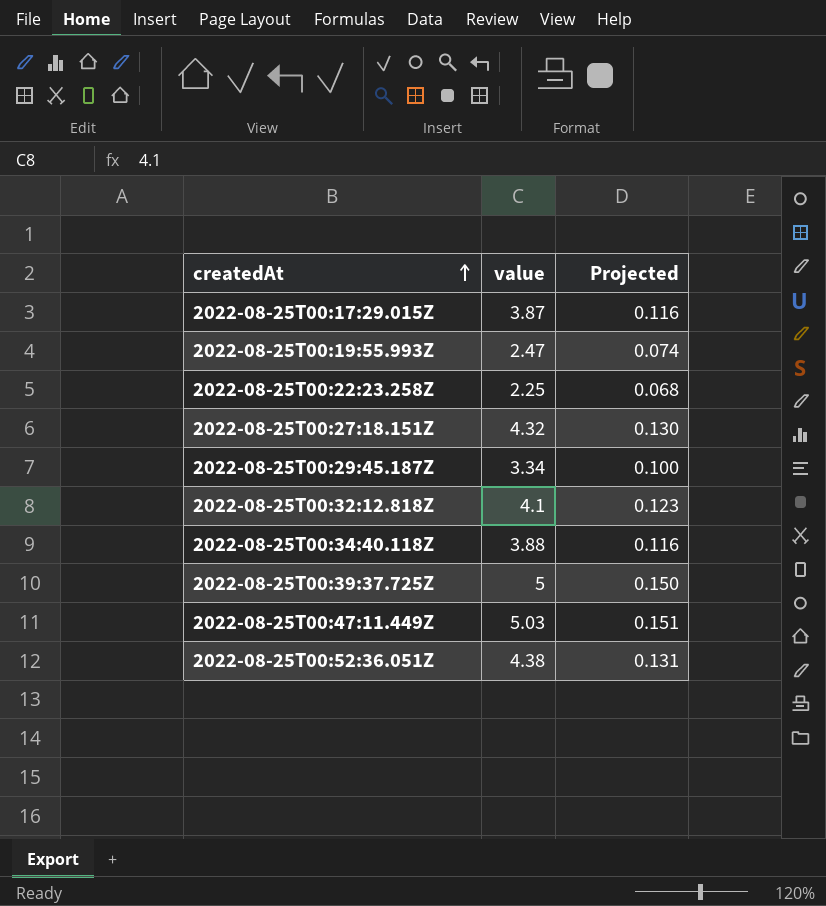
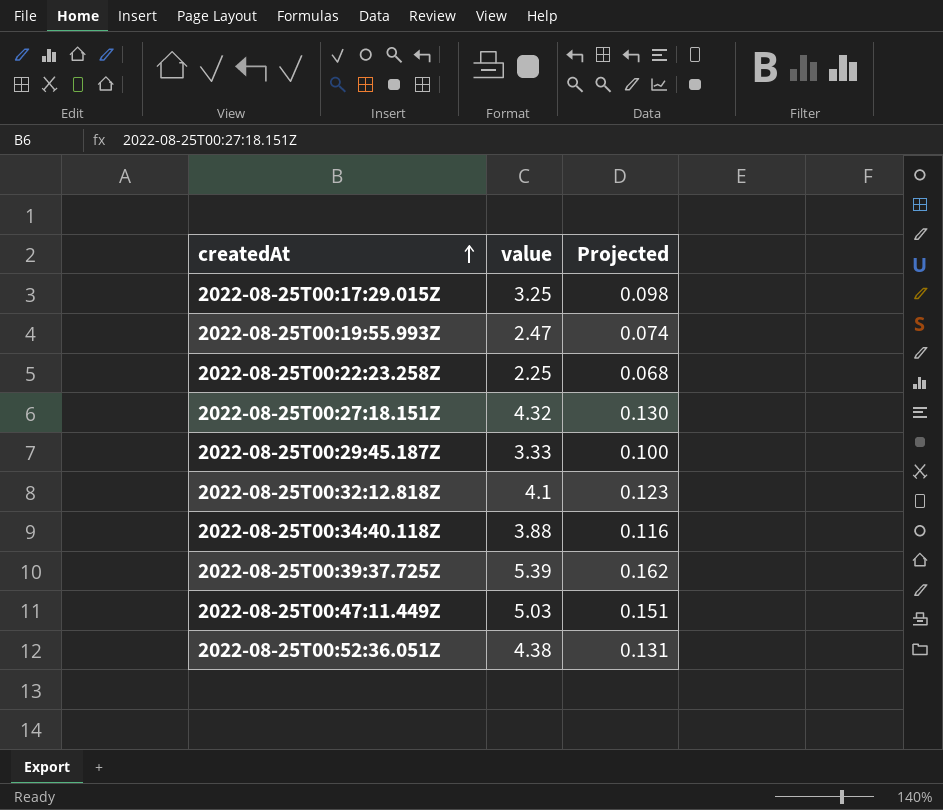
2022-08-25T00:17:29.015Z | value: 3.87 -> 3.25
2022-08-25T00:17:29.015Z | Projected: 0.116 -> 0.098
2022-08-25T00:29:45.187Z | value: 3.34 -> 3.33
2022-08-25T00:39:37.725Z | value: 5 -> 5.39
2022-08-25T00:39:37.725Z | Projected: 0.150 -> 0.162

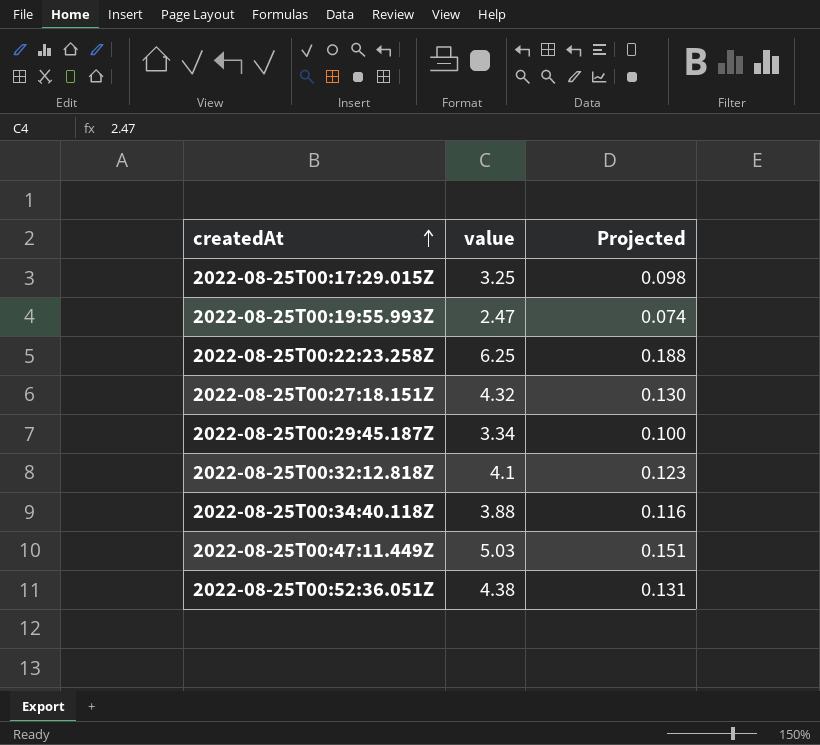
row 2022-08-25T00:39:37.725Z: 5.39 | 0.162 -> none
2022-08-25T00:22:23.258Z | value: 2.25 -> 6.25
2022-08-25T00:22:23.258Z | Projected: 0.068 -> 0.188
2022-08-25T00:29:45.187Z | value: 3.33 -> 3.34

